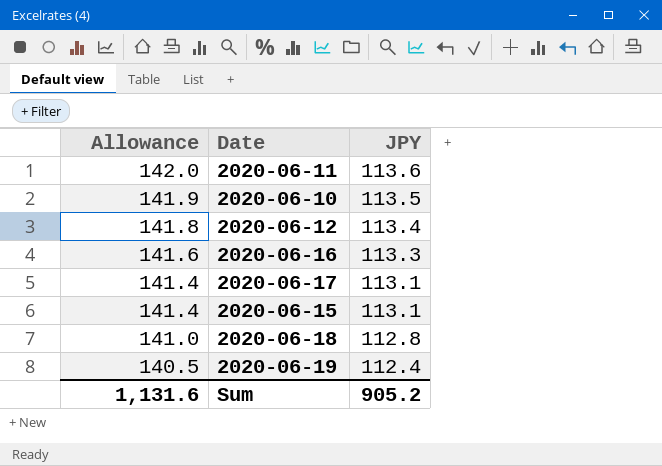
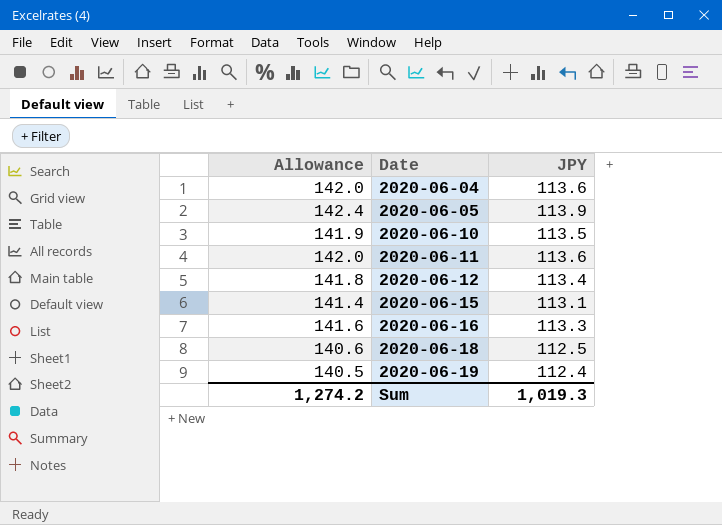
row order: Allowance descending -> Date ascending
row 2020-06-17: 141.4 | 113.1 -> none
row 2020-06-04: none -> 142.0 | 113.6
row 2020-06-05: none -> 142.4 | 113.9
2020-06-18 | Allowance: 141.0 -> 140.6
2020-06-18 | JPY: 112.8 -> 112.5
Sum | Allowance: 1,131.6 -> 1,274.2
Sum | JPY: 905.2 -> 1,019.3

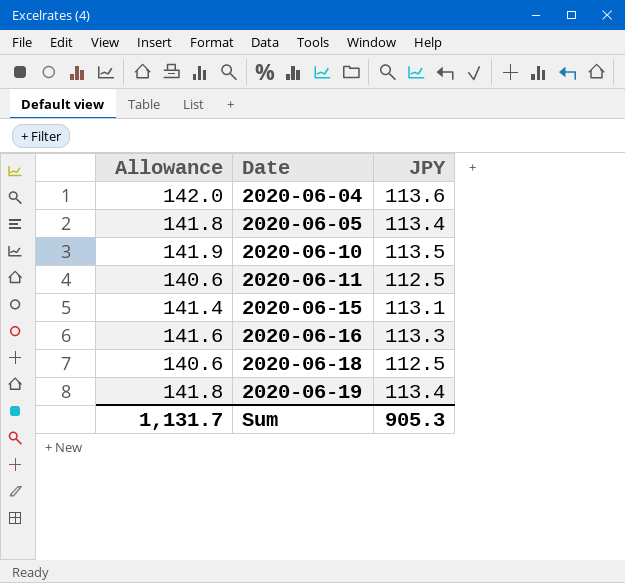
row 2020-06-12: 141.8 | 113.4 -> none
2020-06-05 | Allowance: 142.4 -> 141.8
2020-06-05 | JPY: 113.9 -> 113.4
2020-06-11 | Allowance: 142.0 -> 140.6
2020-06-11 | JPY: 113.6 -> 112.5
2020-06-19 | Allowance: 140.5 -> 141.8
2020-06-19 | JPY: 112.4 -> 113.4
Sum | Allowance: 1,274.2 -> 1,131.7
Sum | JPY: 1,019.3 -> 905.3

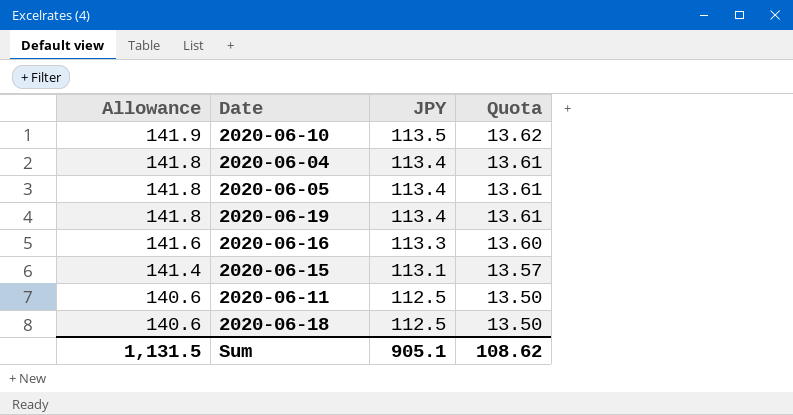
row order: Date ascending -> Allowance descending
column Quota | formula: none -> [JPY] * 0.12
2020-06-04 | Allowance: 142.0 -> 141.8
2020-06-04 | JPY: 113.6 -> 113.4
Sum | Allowance: 1,131.7 -> 1,131.5
Sum | JPY: 905.3 -> 905.1

